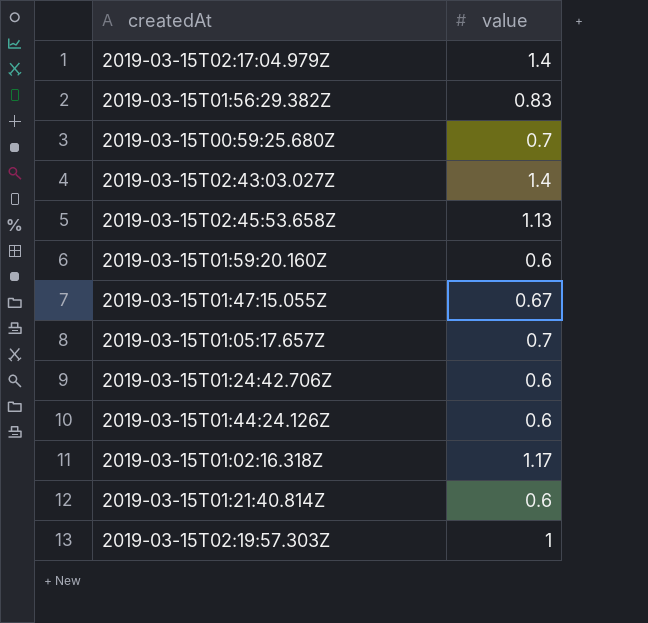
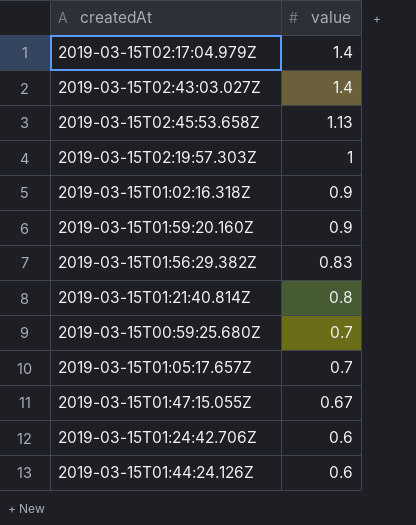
row order: none -> value descending
2019-03-15T01:02:16.318Z | value: 1.17 -> 0.9
2019-03-15T01:59:20.160Z | value: 0.6 -> 0.9
2019-03-15T01:21:40.814Z | value: 0.6 -> 0.8

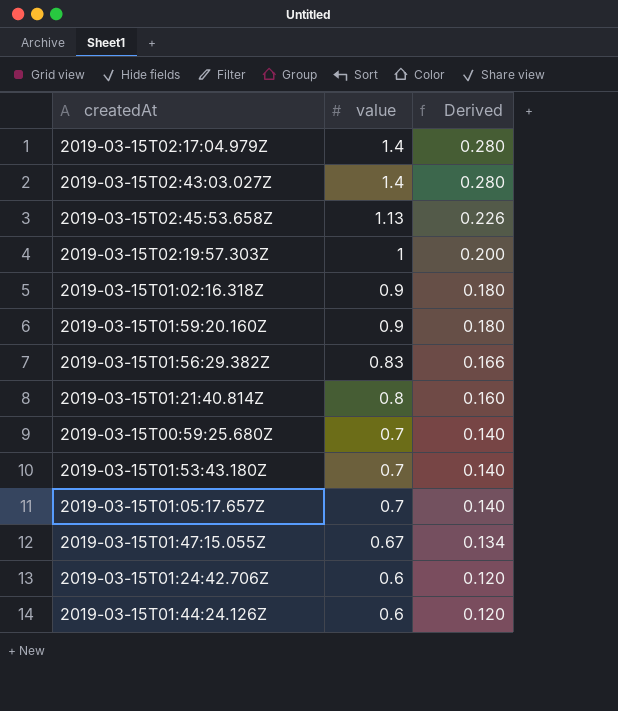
column Derived | formula: none -> [value] * 0.2
row 2019-03-15T01:53:43.180Z: none -> 0.7 | 0.140

